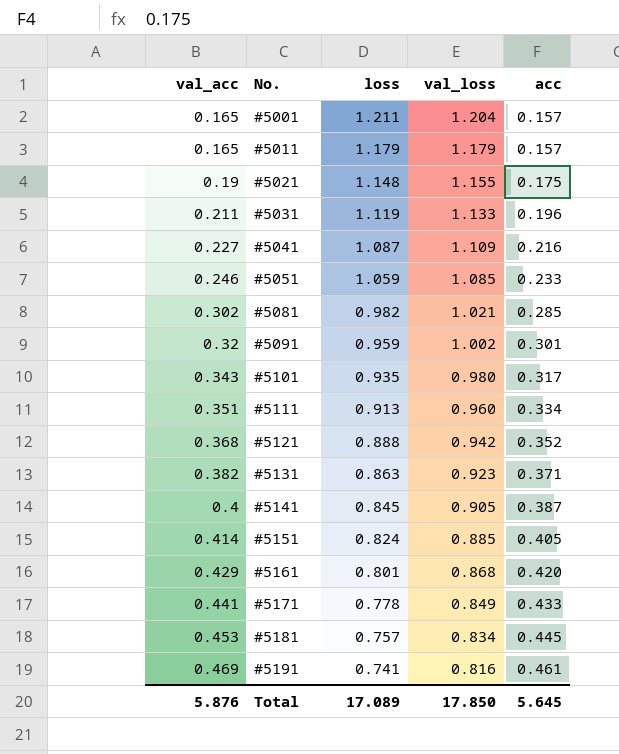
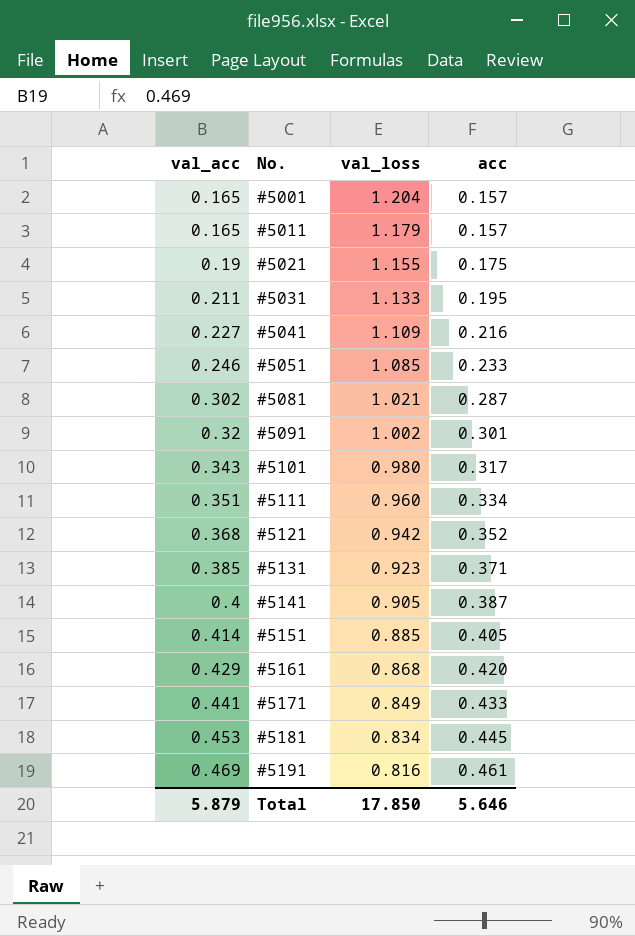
column loss | position: 3 -> none
#5031 | acc: 0.196 -> 0.195
#5081 | acc: 0.285 -> 0.287
#5131 | val_acc: 0.382 -> 0.385
Total | val_acc: 5.876 -> 5.879
Total | acc: 5.645 -> 5.646

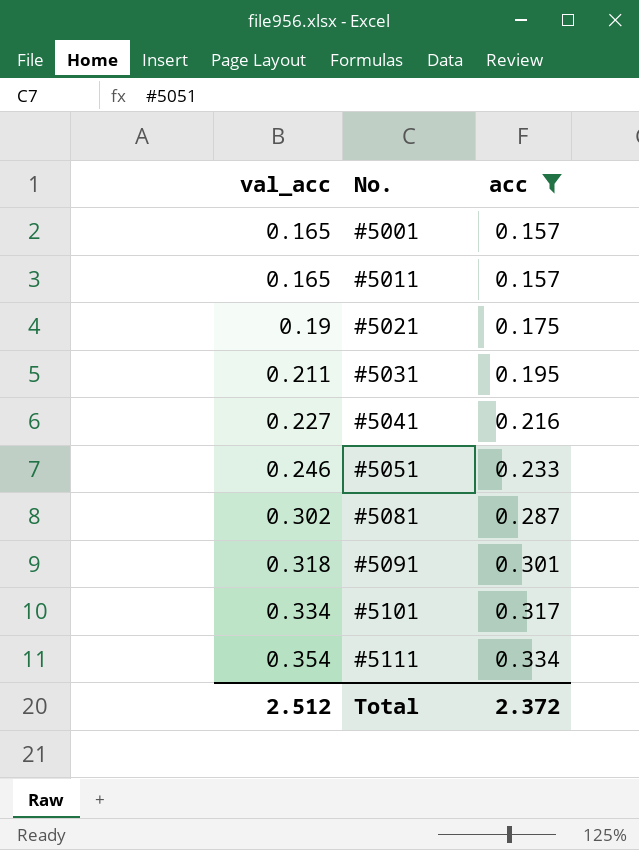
filter: none -> acc <= 0.334
column val_loss | position: 3 -> none
#5091 | val_acc: 0.32 -> 0.318
#5101 | val_acc: 0.343 -> 0.334
#5111 | val_acc: 0.351 -> 0.354
Total | val_acc: 5.879 -> 2.512
Total | acc: 5.646 -> 2.372

